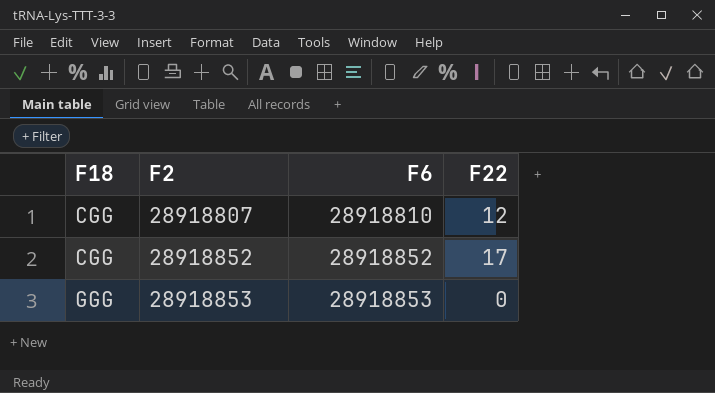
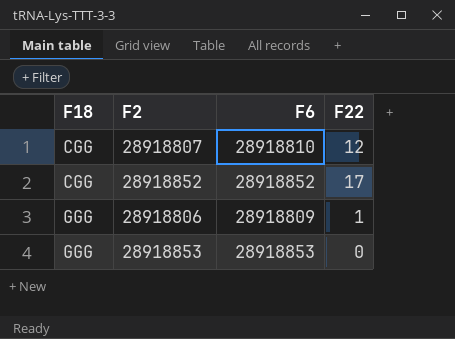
row 28918806: none -> GGG | 28918809 | 1

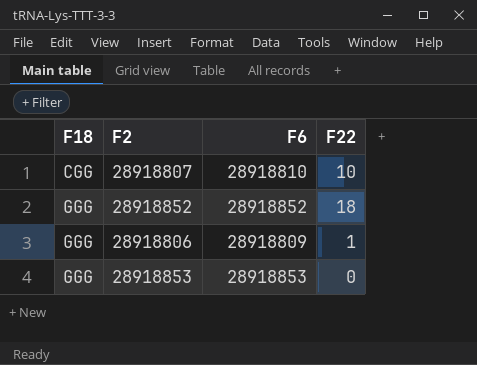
28918807 | F22: 12 -> 10
28918852 | F18: CGG -> GGG
28918852 | F22: 17 -> 18

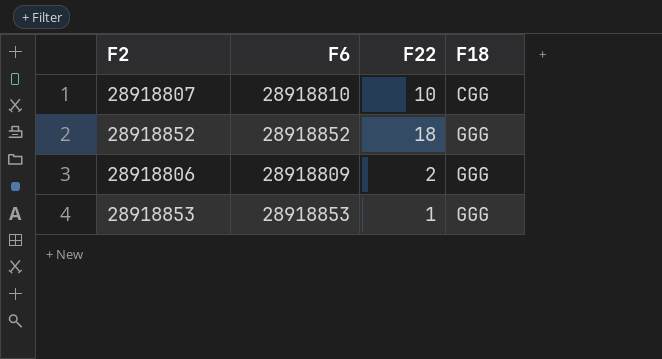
column F18 | position: 1 -> 4
28918806 | F22: 1 -> 2
28918853 | F22: 0 -> 1

